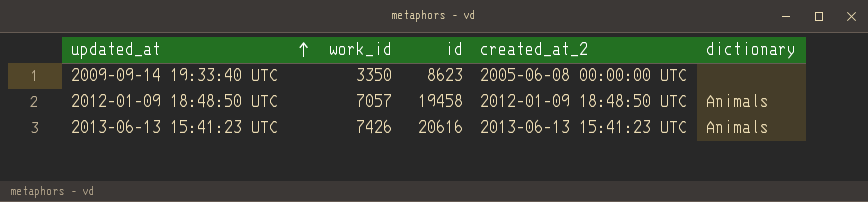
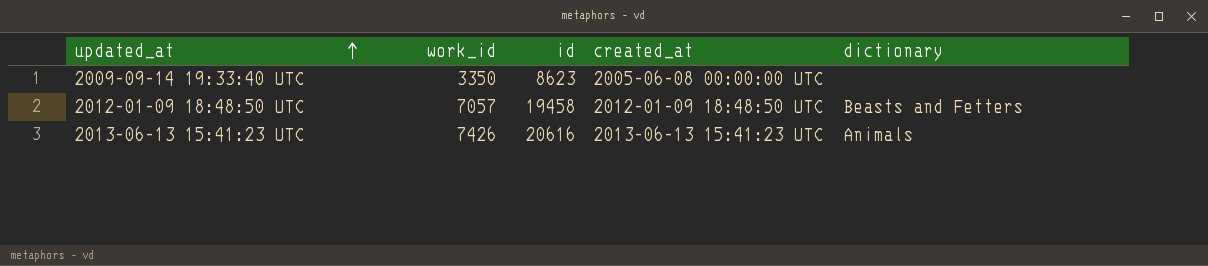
column name: created_at_2 -> created_at
2012-01-09 18:48:50 UTC | dictionary: Animals -> Beasts and Fetters

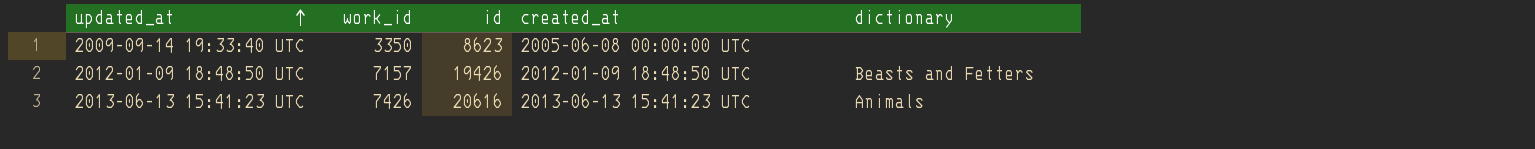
2012-01-09 18:48:50 UTC | work_id: 7057 -> 7157
2012-01-09 18:48:50 UTC | id: 19458 -> 19426

